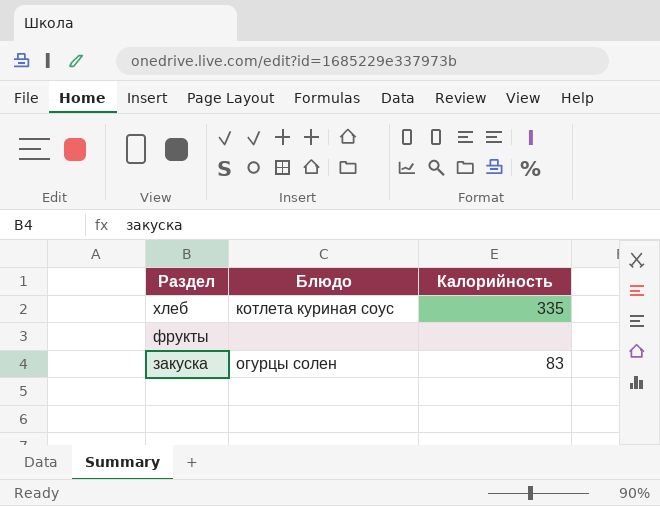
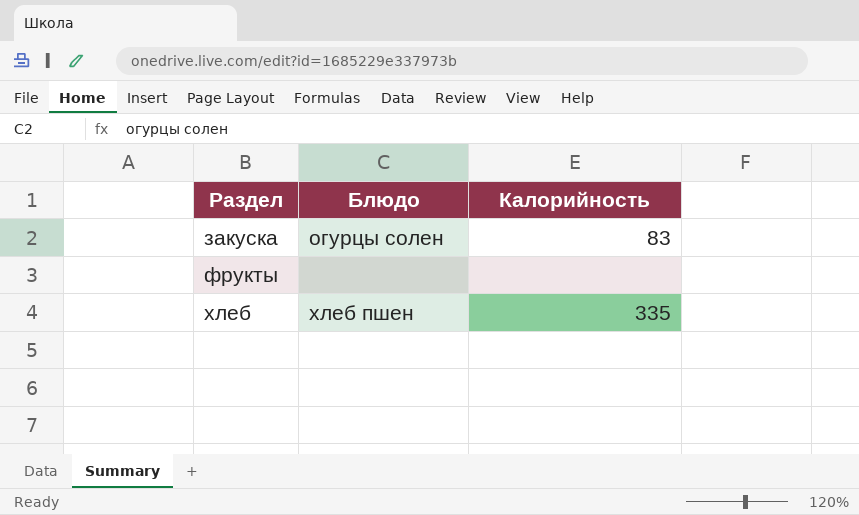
row order: Раздел descending -> Раздел ascending
хлеб | Блюдо: котлета куриная соус -> хлеб пшен

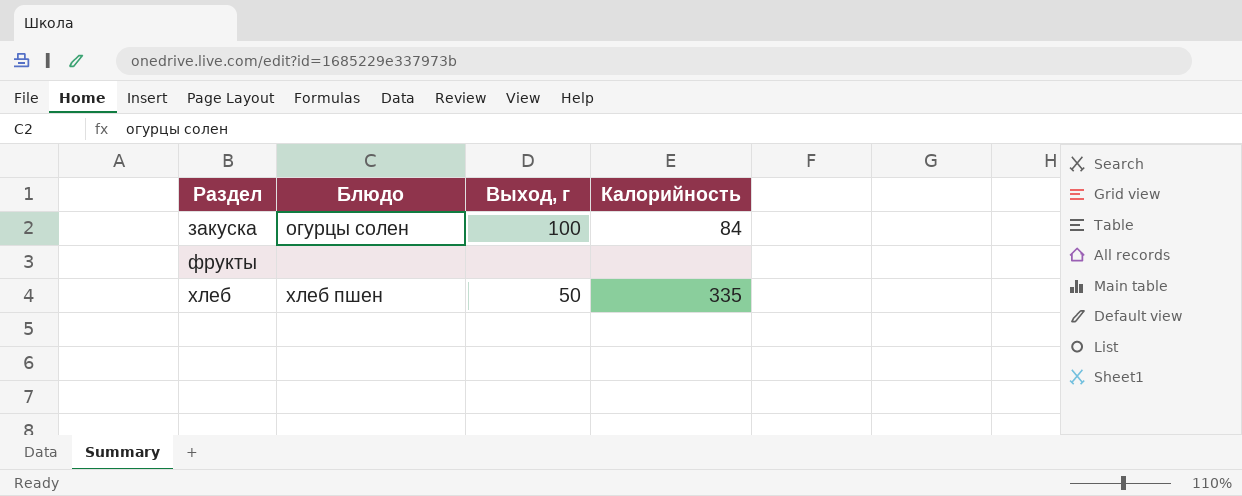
column Выход, г | position: none -> 3
закуска | Калорийность: 83 -> 84

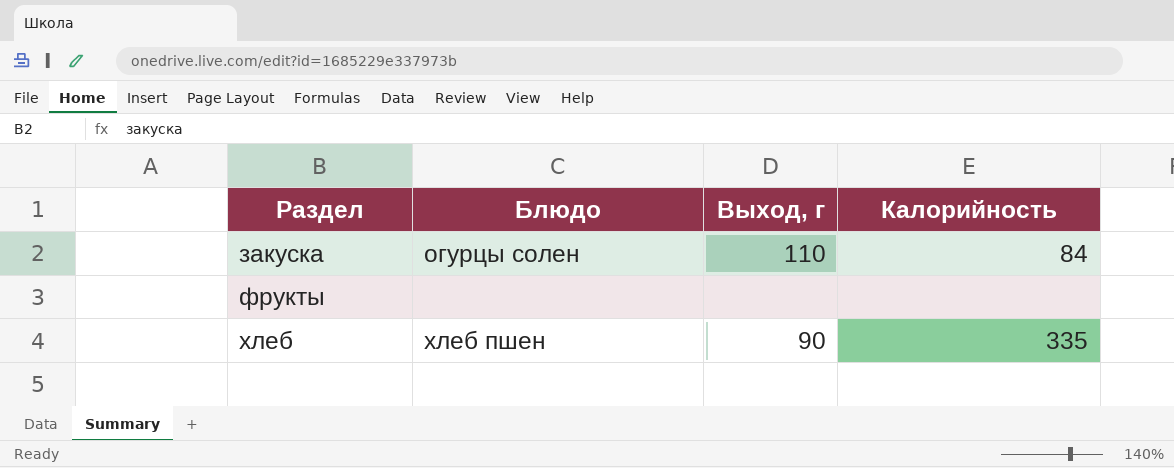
закуска | Выход, г: 100 -> 110
хлеб | Выход, г: 50 -> 90

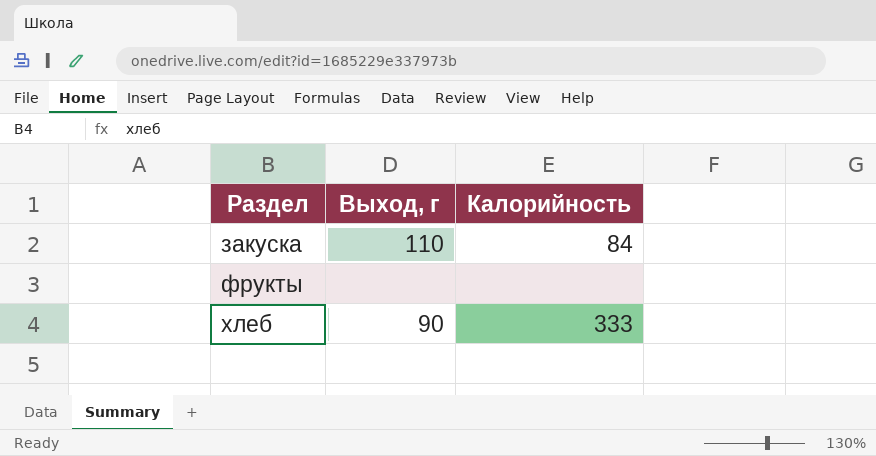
column Блюдо | position: 2 -> none
хлеб | Калорийность: 335 -> 333

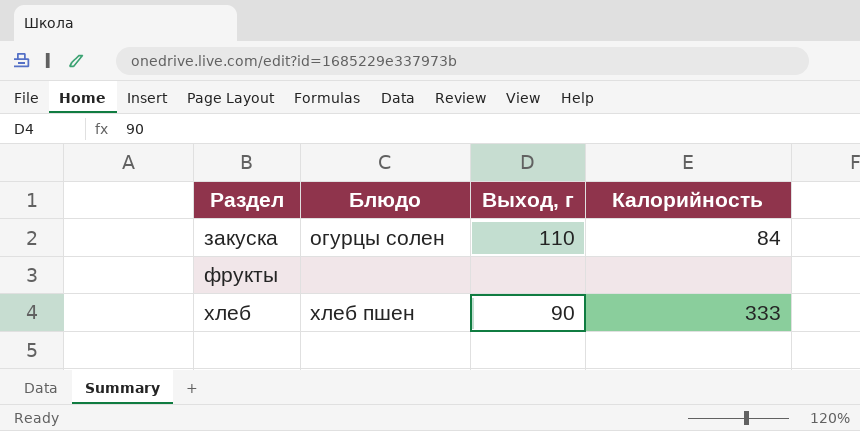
column Блюдо | position: none -> 2

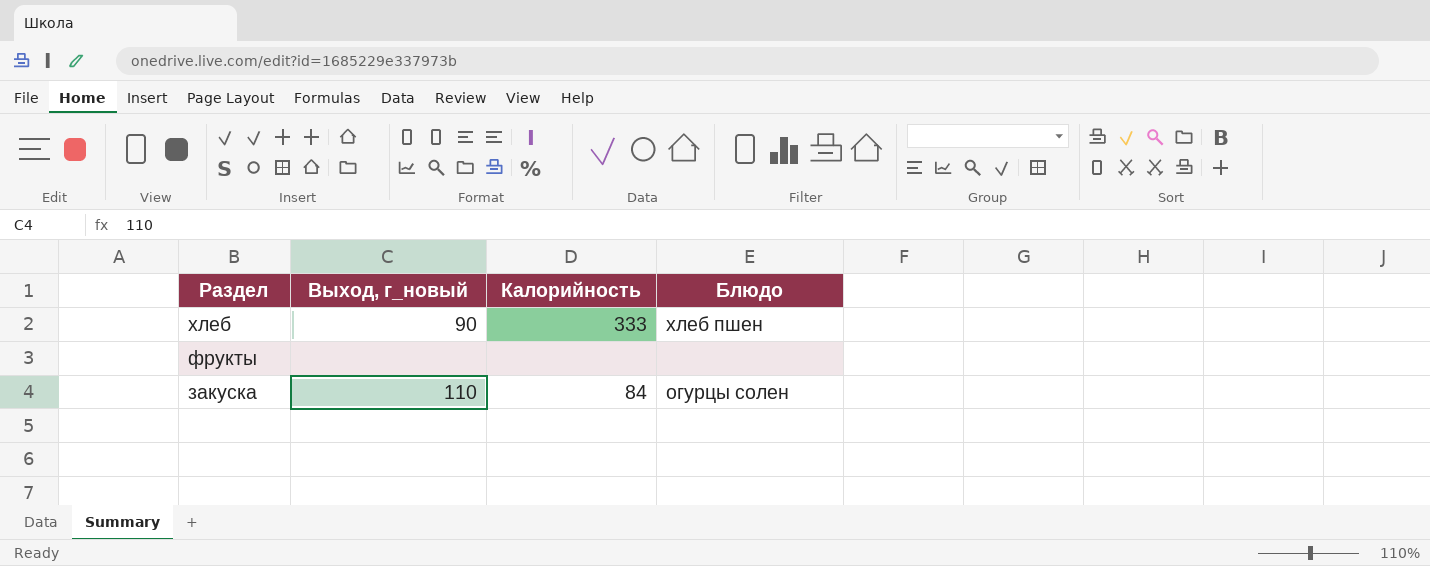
row order: Раздел ascending -> Раздел descending
column name: Выход, г -> Выход, г_новый
column Блюдо | position: 2 -> 4

